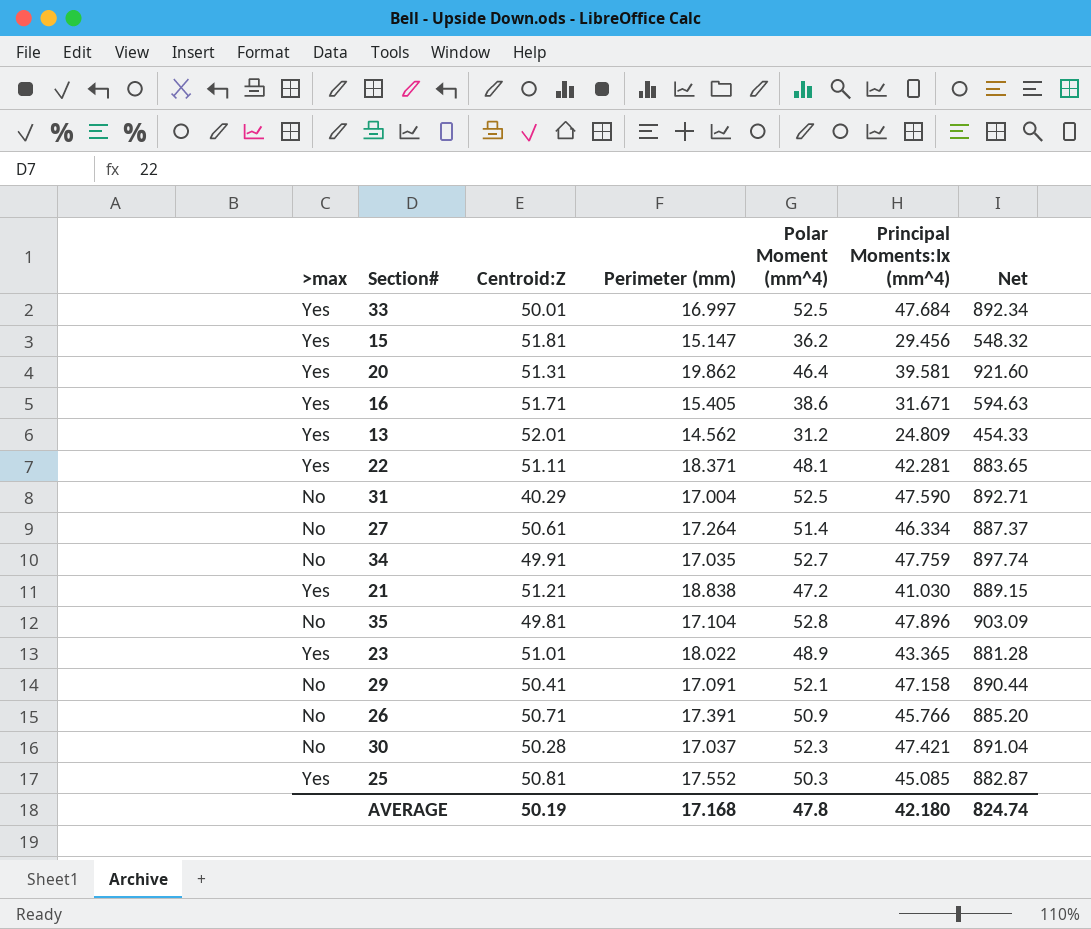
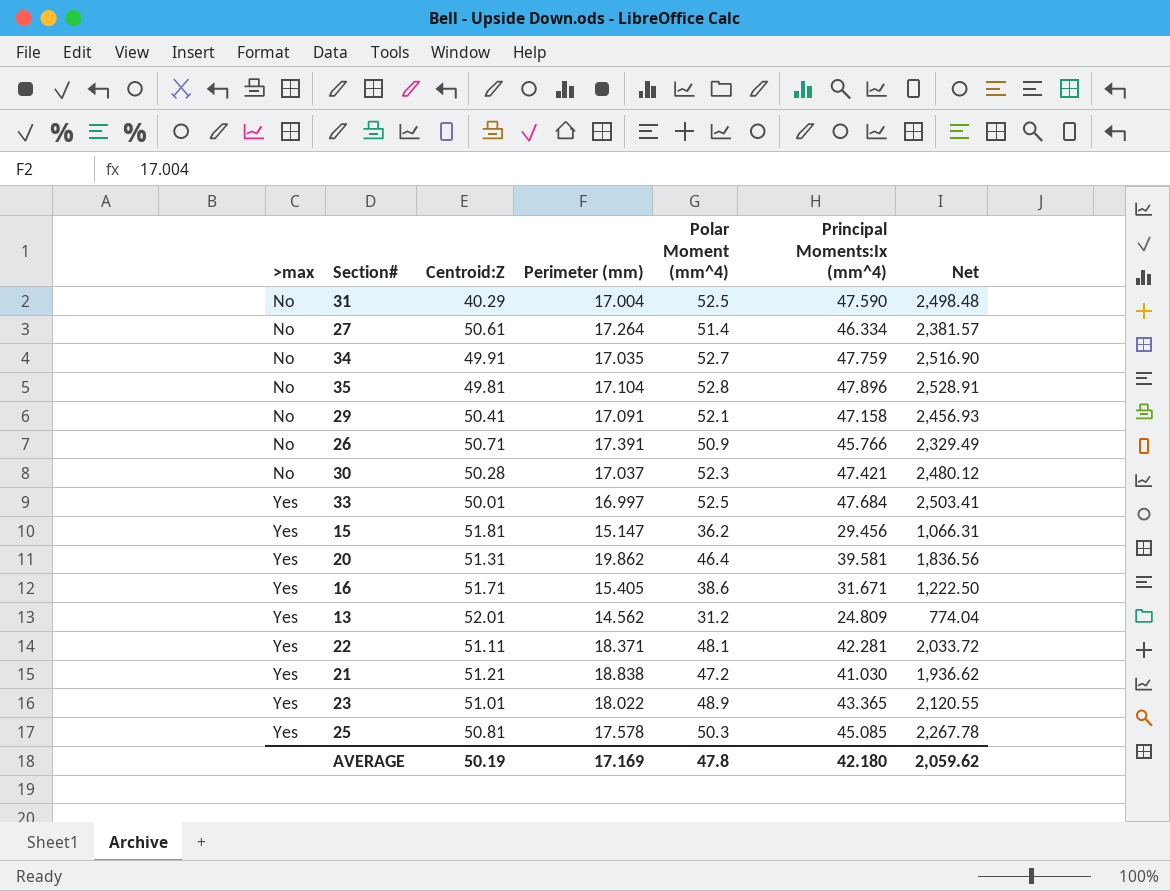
row order: none -> >max ascending
column Net | formula: [Perimeter (mm)] * [Polar Moment (mm^4)] -> [Polar Moment (mm^4)] * [Principal Moments:Ix (mm^4)]
25 | Perimeter (mm): 17.552 -> 17.578
AVERAGE | Perimeter (mm): 17.168 -> 17.169
AVERAGE | Net: 824.74 -> 2,059.62

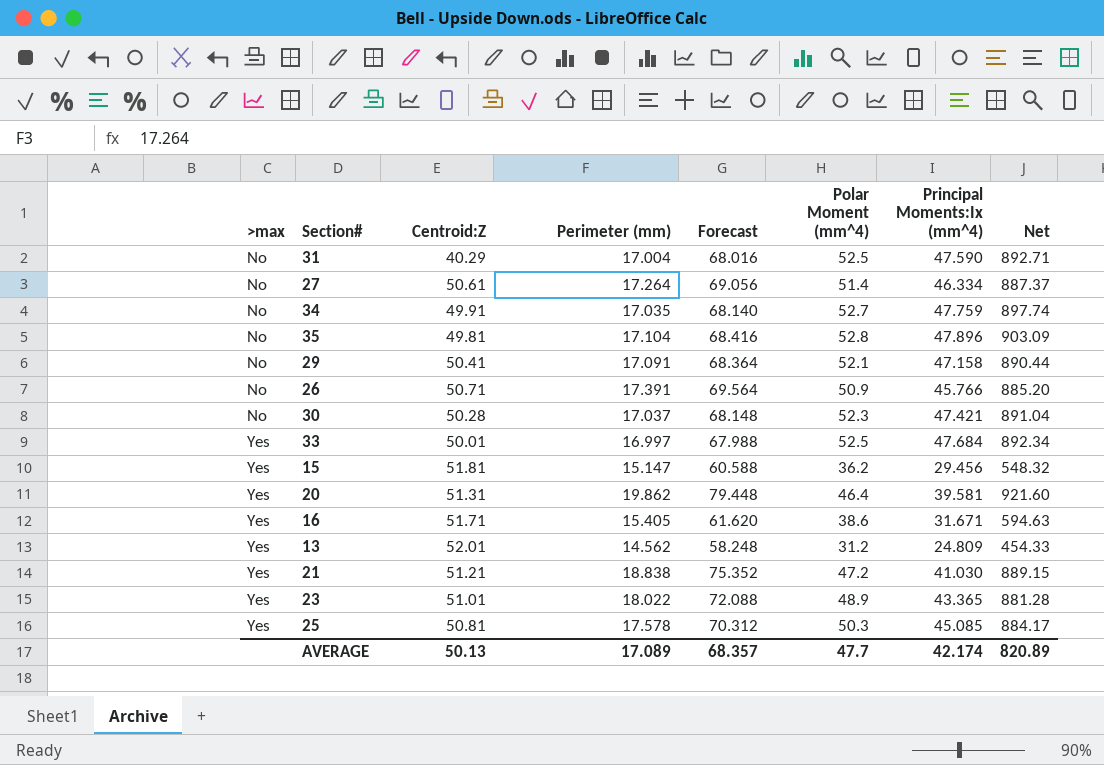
column Forecast | formula: none -> [Perimeter (mm)] * 4
column Net | formula: [Polar Moment (mm^4)] * [Principal Moments:Ix (mm^4)] -> [Perimeter (mm)] * [Polar Moment (mm^4)]
row 22: Yes | 51.11 | 18.371 | 48.1 | 42.281 | 2,033.72 -> none
AVERAGE | Centroid:Z: 50.19 -> 50.13
AVERAGE | Perimeter (mm): 17.169 -> 17.089
AVERAGE | Polar Moment (mm^4): 47.8 -> 47.7
AVERAGE | Principal Moments:Ix (mm^4): 42.180 -> 42.174
AVERAGE | Net: 2,059.62 -> 820.89

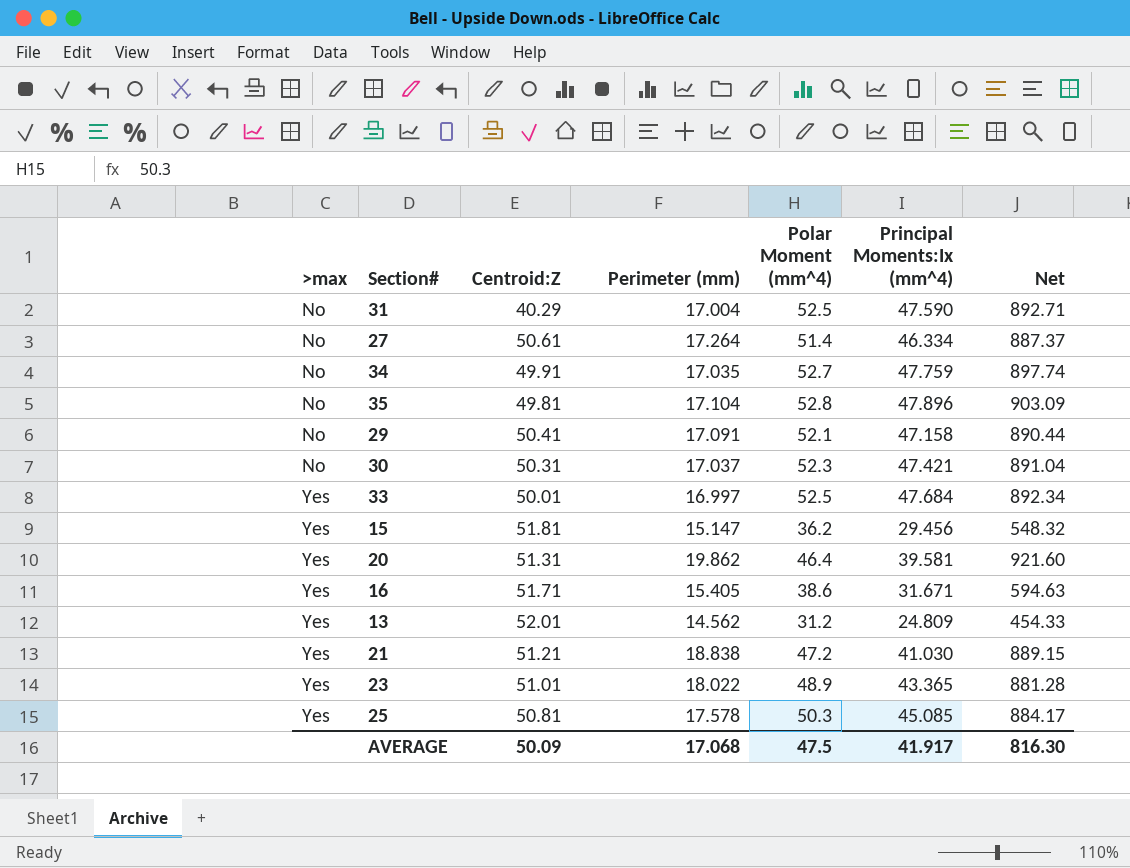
column Forecast | formula: [Perimeter (mm)] * 4 -> none
row 26: No | 50.71 | 17.391 | 69.564 | 50.9 | 45.766 | 885.20 -> none
30 | Centroid:Z: 50.28 -> 50.31
AVERAGE | Centroid:Z: 50.13 -> 50.09
AVERAGE | Perimeter (mm): 17.089 -> 17.068
AVERAGE | Polar Moment (mm^4): 47.7 -> 47.5
AVERAGE | Principal Moments:Ix (mm^4): 42.174 -> 41.917
AVERAGE | Net: 820.89 -> 816.30

